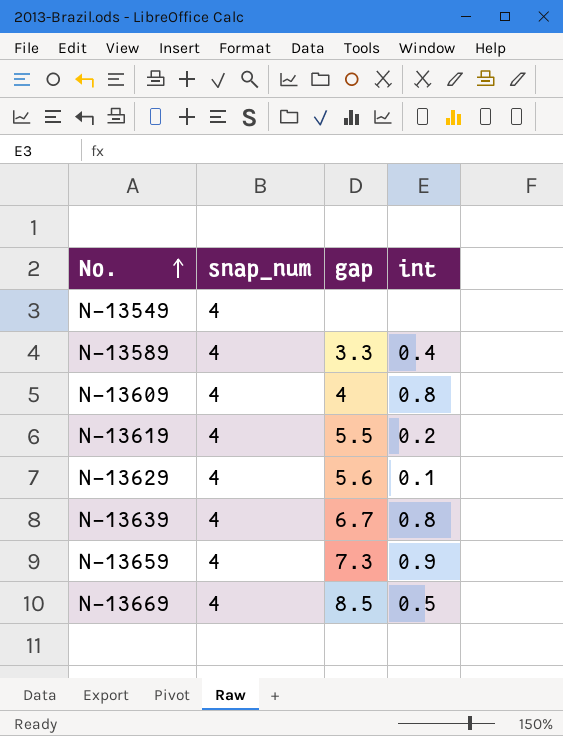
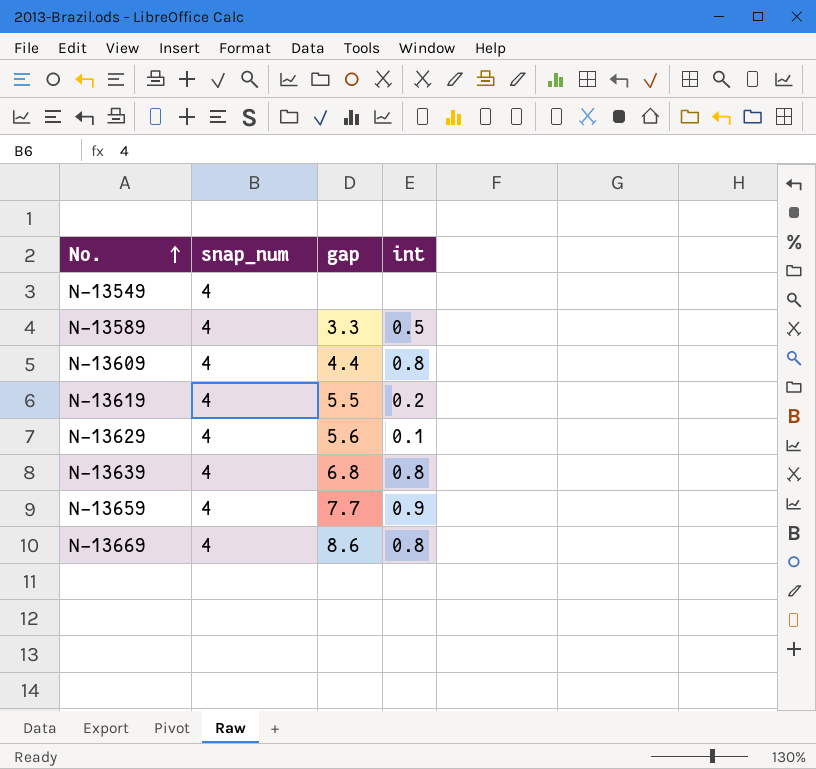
N-13589 | int: 0.4 -> 0.5
N-13609 | gap: 4 -> 4.4
N-13639 | gap: 6.7 -> 6.8
N-13659 | gap: 7.3 -> 7.7
N-13669 | gap: 8.5 -> 8.6
N-13669 | int: 0.5 -> 0.8

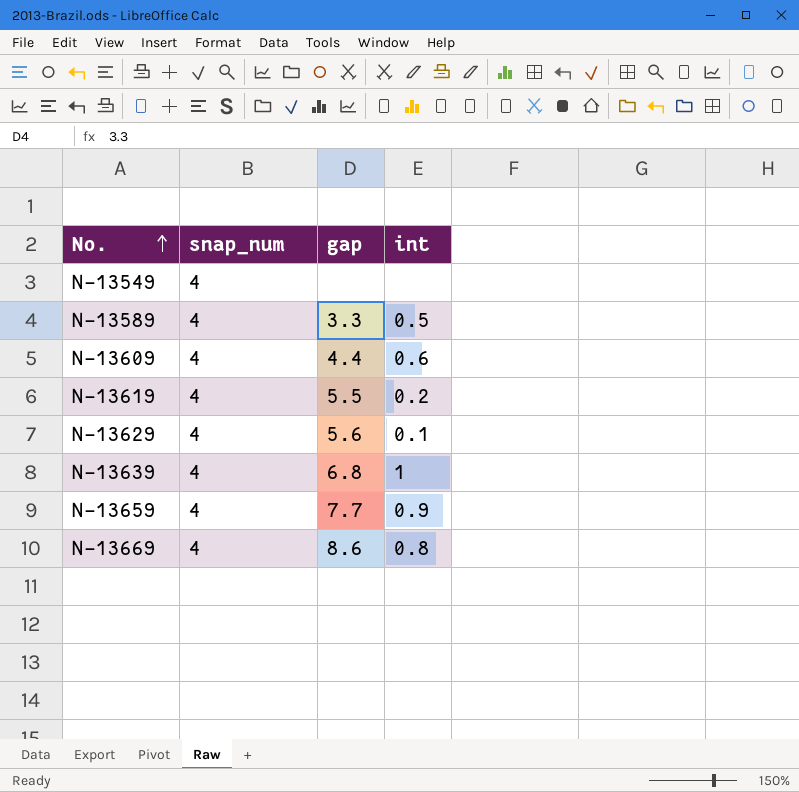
N-13609 | int: 0.8 -> 0.6
N-13639 | int: 0.8 -> 1

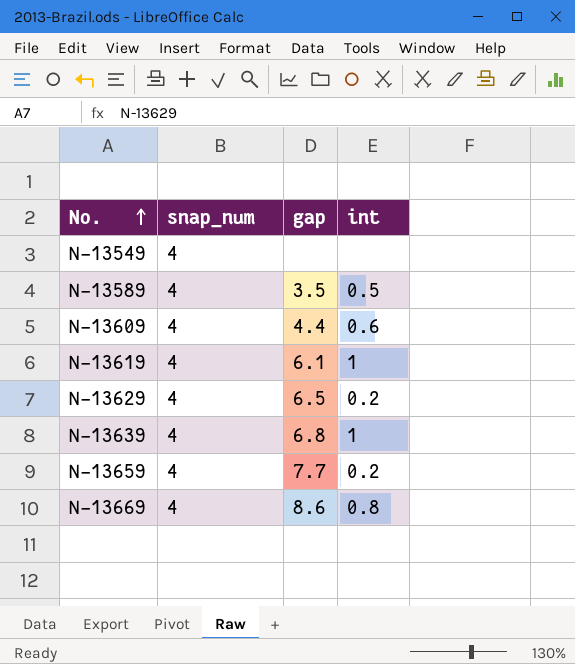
N-13589 | gap: 3.3 -> 3.5
N-13619 | gap: 5.5 -> 6.1
N-13619 | int: 0.2 -> 1
N-13629 | gap: 5.6 -> 6.5
N-13629 | int: 0.1 -> 0.2
N-13659 | int: 0.9 -> 0.2

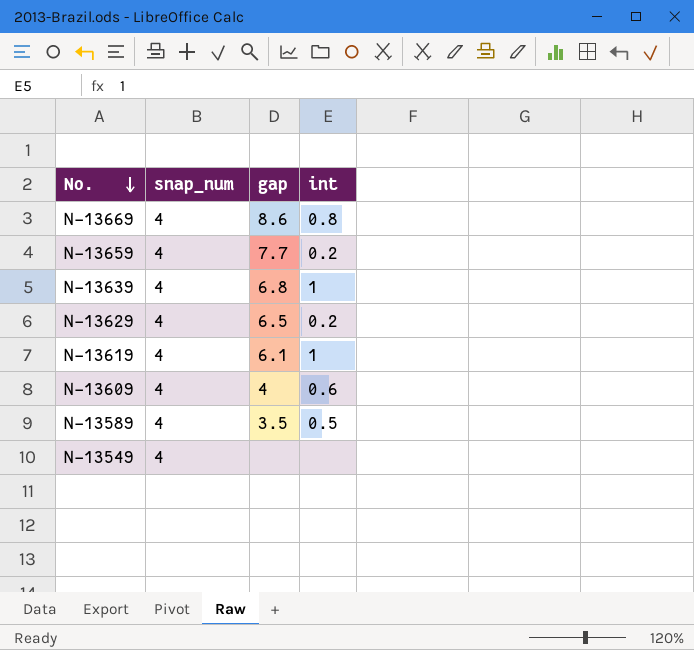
row order: No. ascending -> No. descending
N-13609 | gap: 4.4 -> 4

